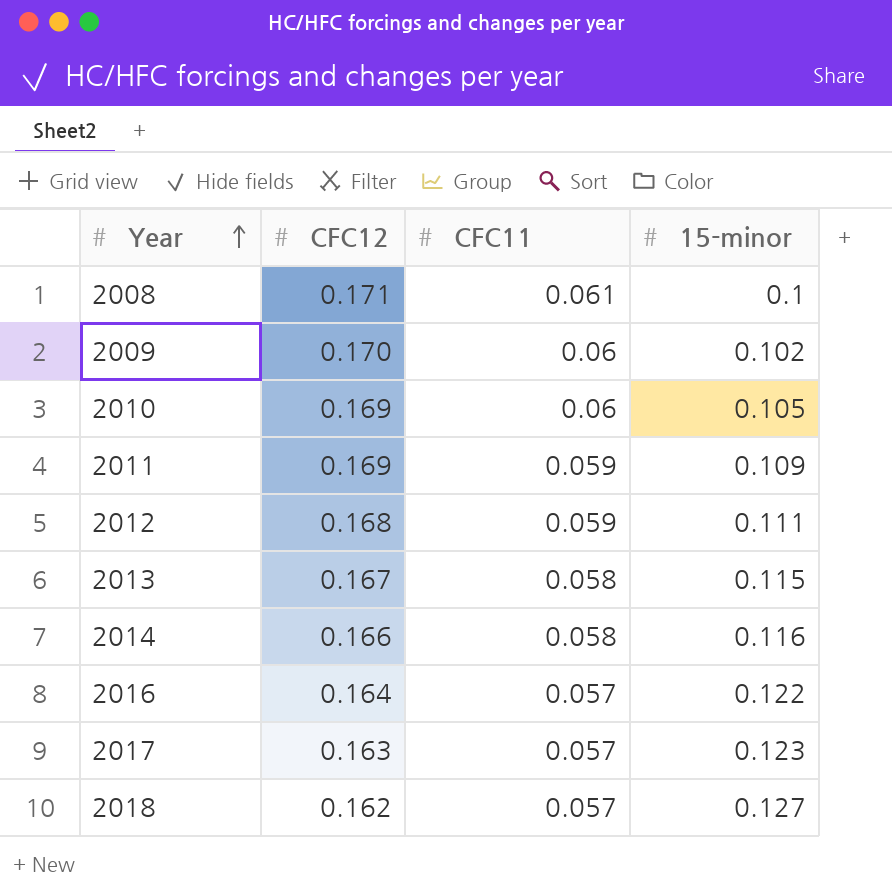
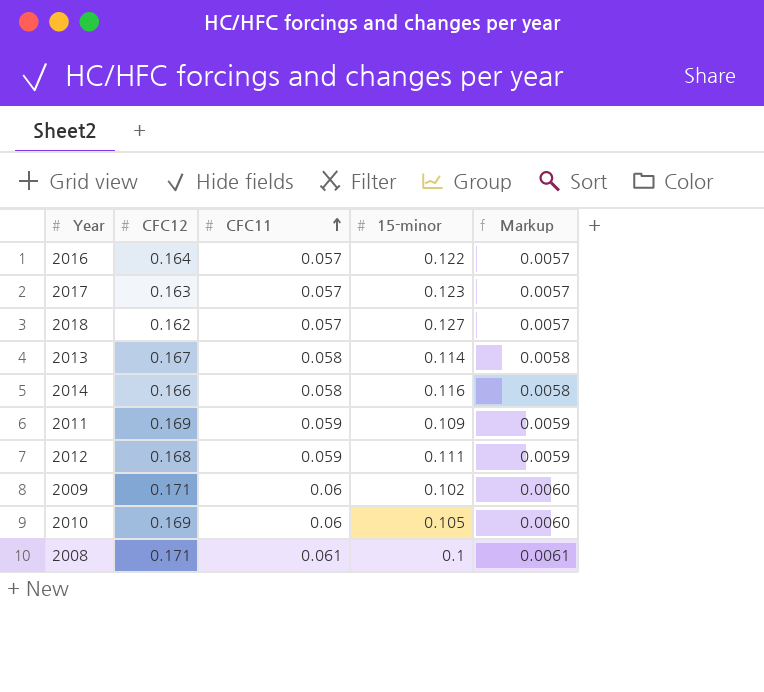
row order: Year ascending -> CFC11 ascending
column Markup | formula: none -> [CFC11] * 0.1
2013 | 15-minor: 0.115 -> 0.114
2009 | CFC12: 0.170 -> 0.171

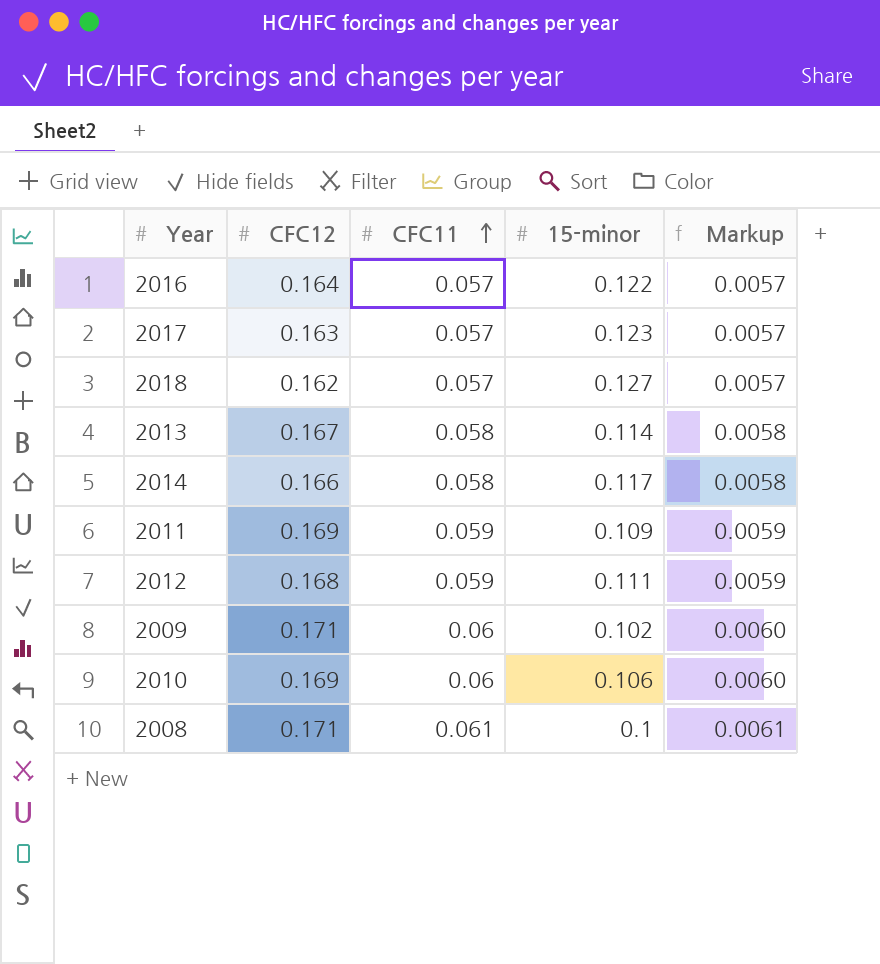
2014 | 15-minor: 0.116 -> 0.117
2010 | 15-minor: 0.105 -> 0.106

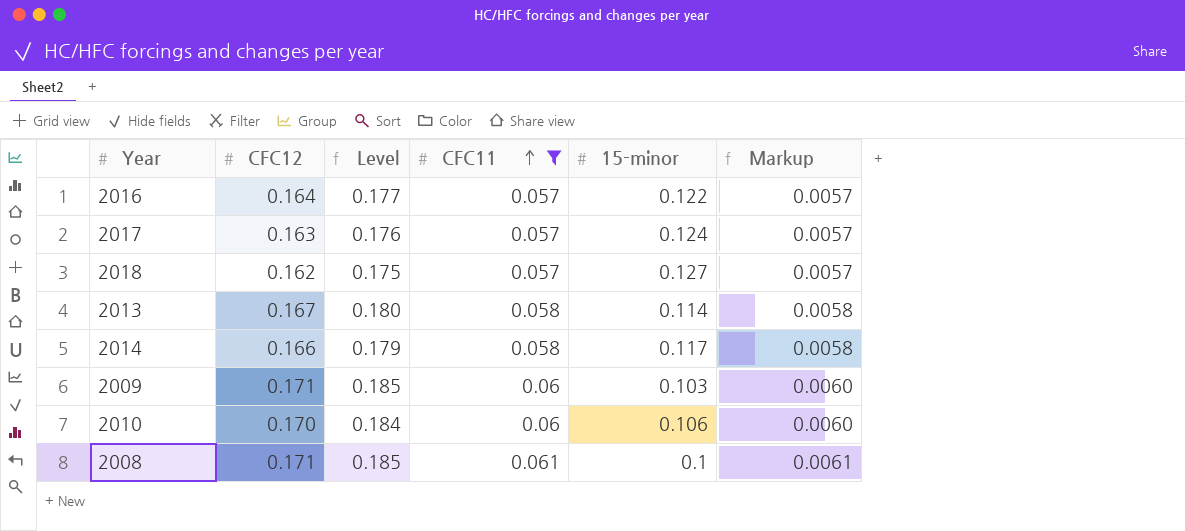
filter: none -> CFC11 != 0.059
column Level | formula: none -> [CFC12] * 1.08
2017 | 15-minor: 0.123 -> 0.124
2009 | 15-minor: 0.102 -> 0.103
2010 | CFC12: 0.169 -> 0.170

